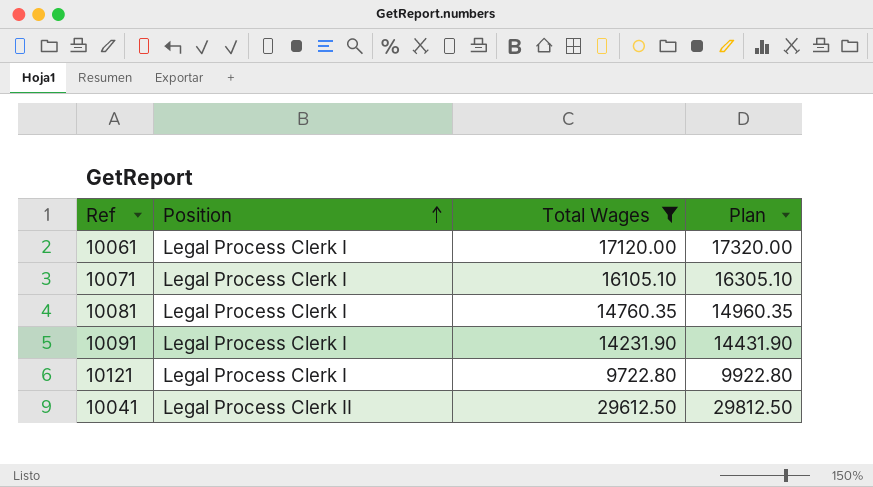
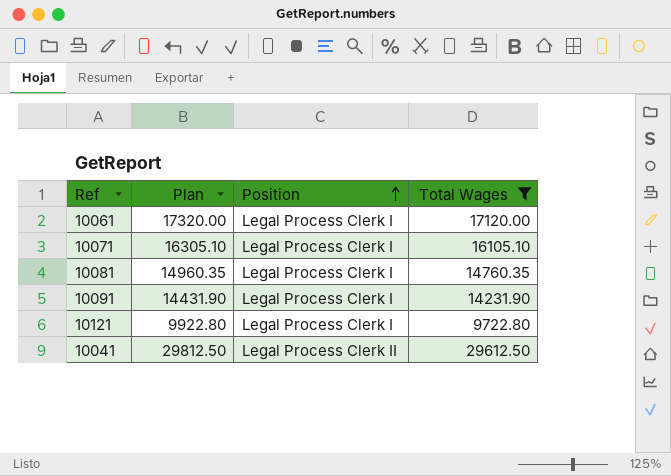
column Plan | position: 4 -> 2

